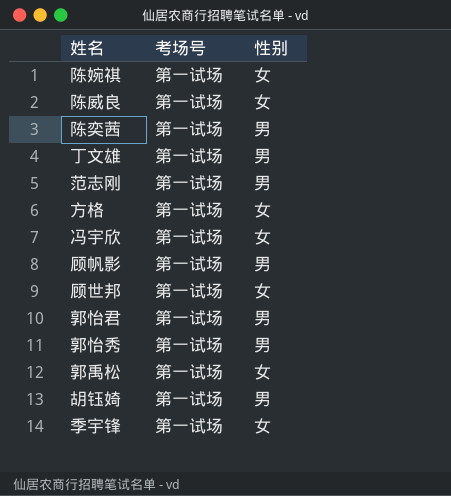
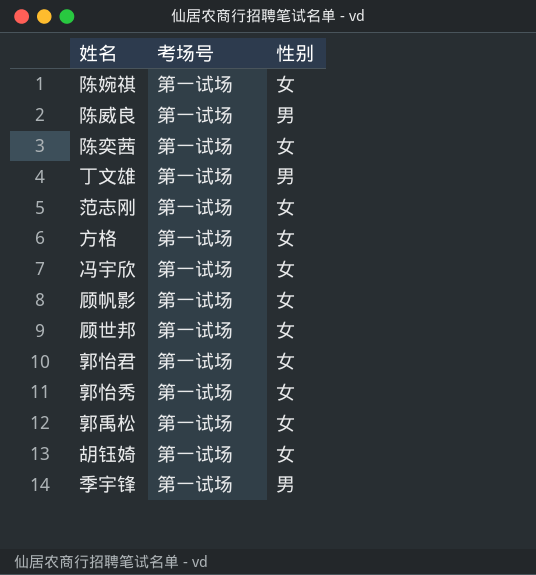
陈威良 | 性别: 女 -> 男
陈奕茜 | 性别: 男 -> 女
范志刚 | 性别: 男 -> 女
顾帆影 | 性别: 男 -> 女
郭怡君 | 性别: 男 -> 女
郭怡秀 | 性别: 男 -> 女
胡钰婍 | 性别: 男 -> 女
季宇锋 | 性别: 女 -> 男

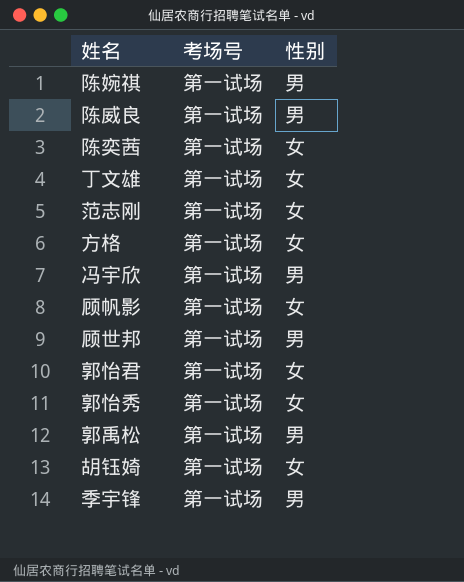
陈婉祺 | 性别: 女 -> 男
丁文雄 | 性别: 男 -> 女
冯宇欣 | 性别: 女 -> 男
顾世邦 | 性别: 女 -> 男
郭禹松 | 性别: 女 -> 男

